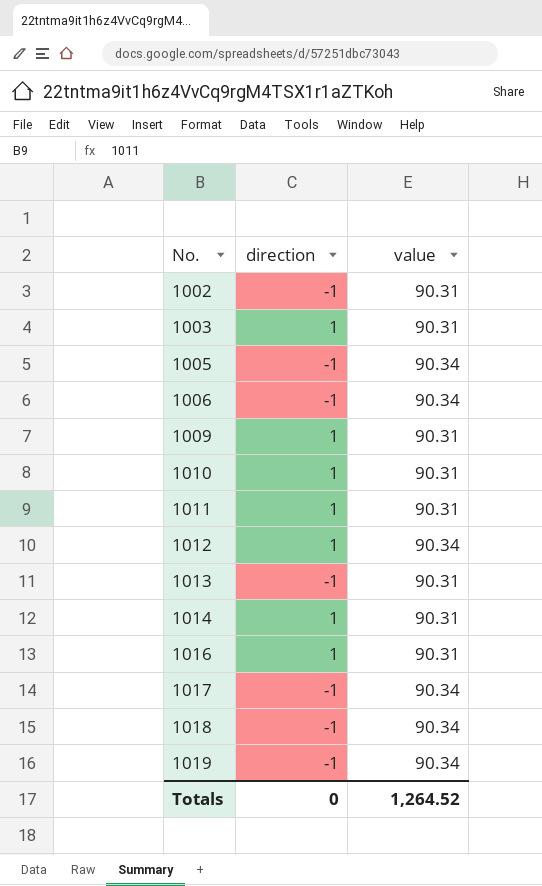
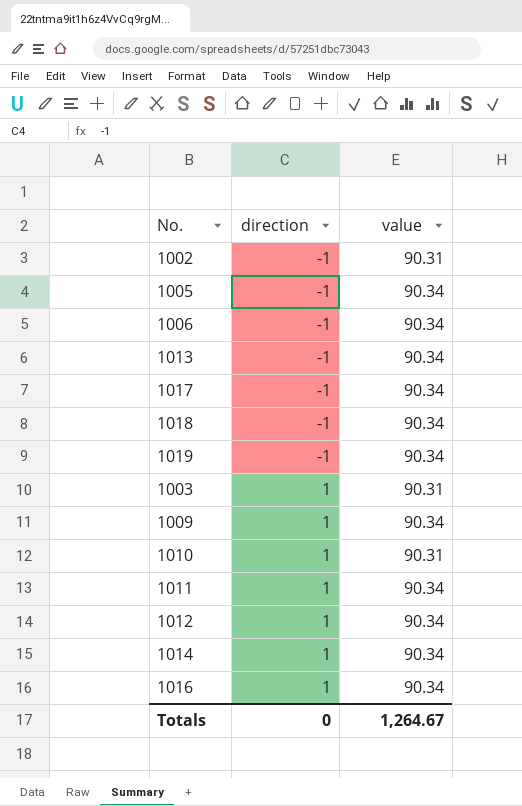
row order: No. ascending -> direction ascending
1013 | value: 90.31 -> 90.34
1009 | value: 90.31 -> 90.34
1011 | value: 90.31 -> 90.34
1014 | value: 90.31 -> 90.34
1016 | value: 90.31 -> 90.34
Totals | value: 1,264.52 -> 1,264.67

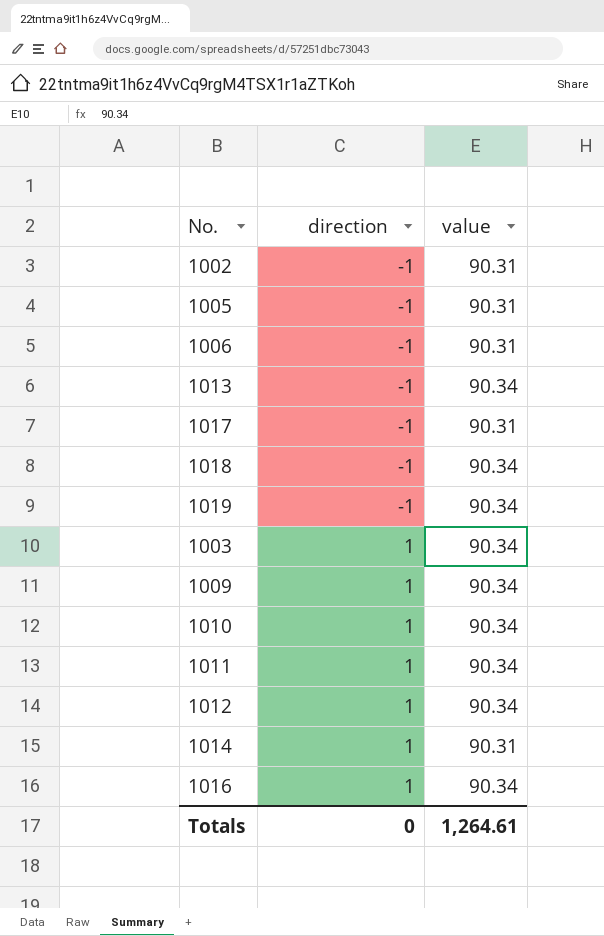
1005 | value: 90.34 -> 90.31
1006 | value: 90.34 -> 90.31
1017 | value: 90.34 -> 90.31
1003 | value: 90.31 -> 90.34
1010 | value: 90.31 -> 90.34
1014 | value: 90.34 -> 90.31
Totals | value: 1,264.67 -> 1,264.61

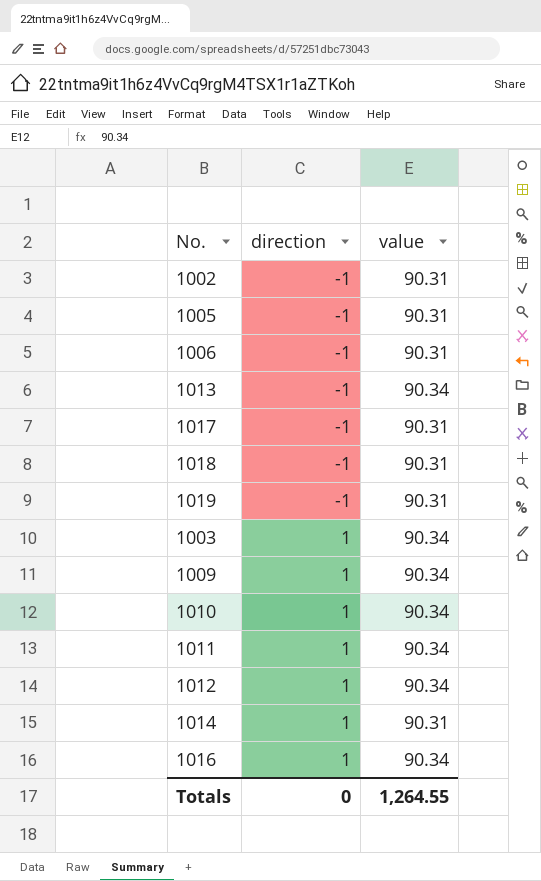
1018 | value: 90.34 -> 90.31
1019 | value: 90.34 -> 90.31
Totals | value: 1,264.61 -> 1,264.55

